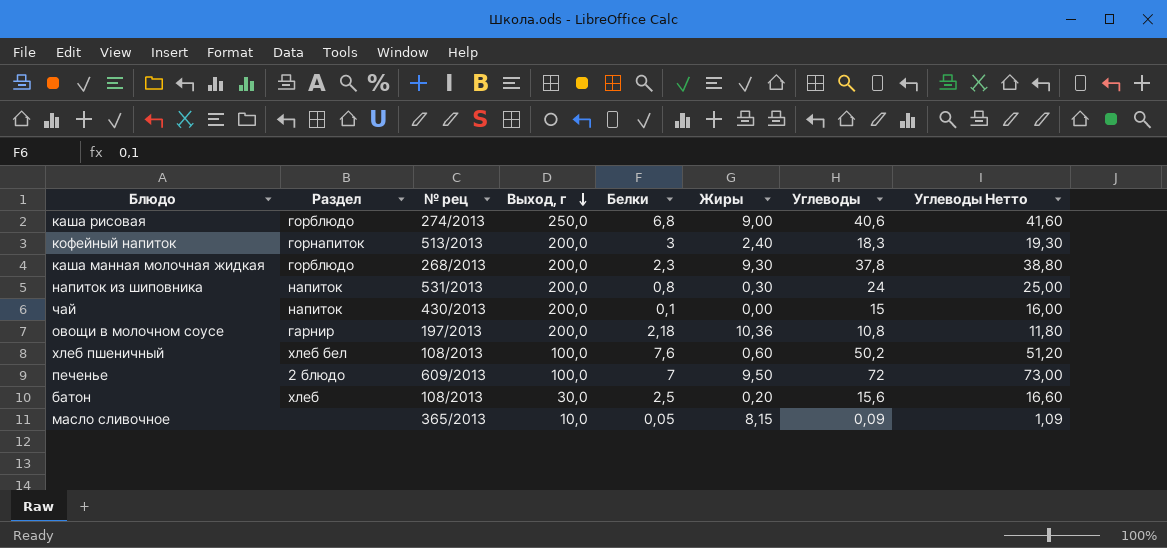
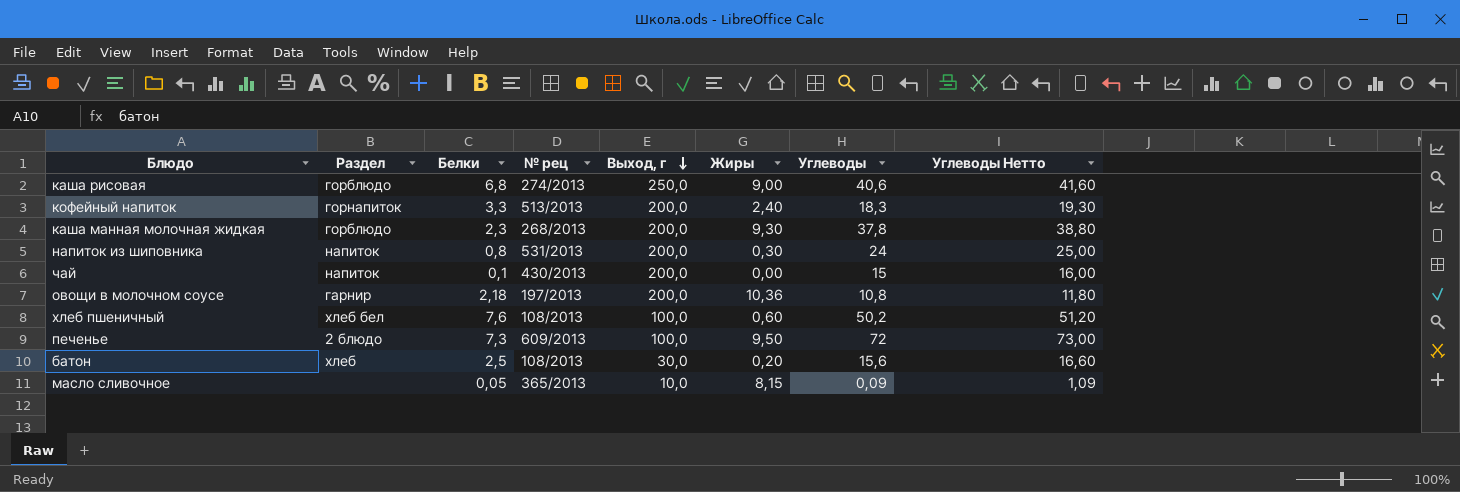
column Белки | position: 5 -> 3
кофейный напиток | Белки: 3 -> 3,3
печенье | Белки: 7 -> 7,3

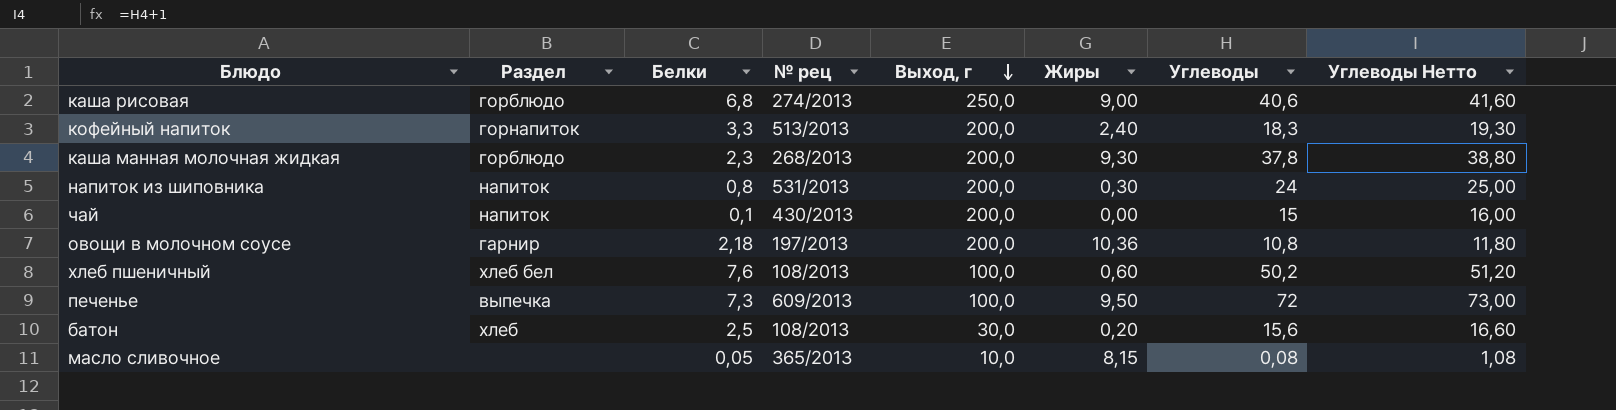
печенье | Раздел: 2 блюдо -> выпечка
масло сливочное | Углеводы: 0,09 -> 0,08
масло сливочное | Углеводы Нетто: 1,09 -> 1,08

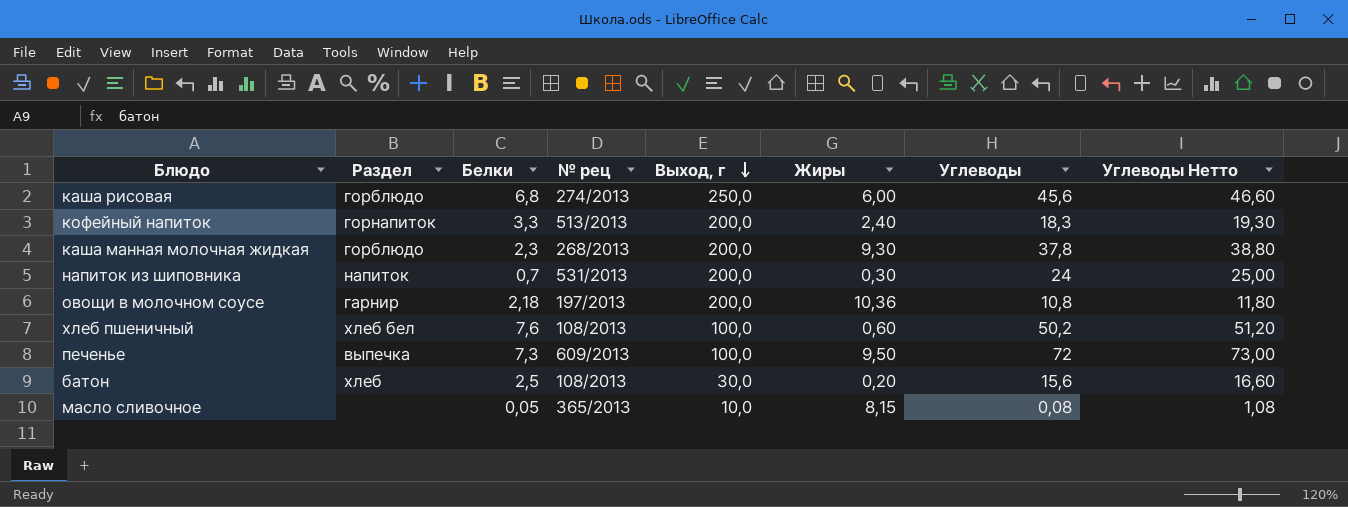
row чай: напиток | 0,1 | 430/2013 | 200,0 | 0,00 | 15 | 16,00 -> none
каша рисовая | Жиры: 9,00 -> 6,00
каша рисовая | Углеводы: 40,6 -> 45,6
каша рисовая | Углеводы Нетто: 41,60 -> 46,60
напиток из шиповника | Белки: 0,8 -> 0,7

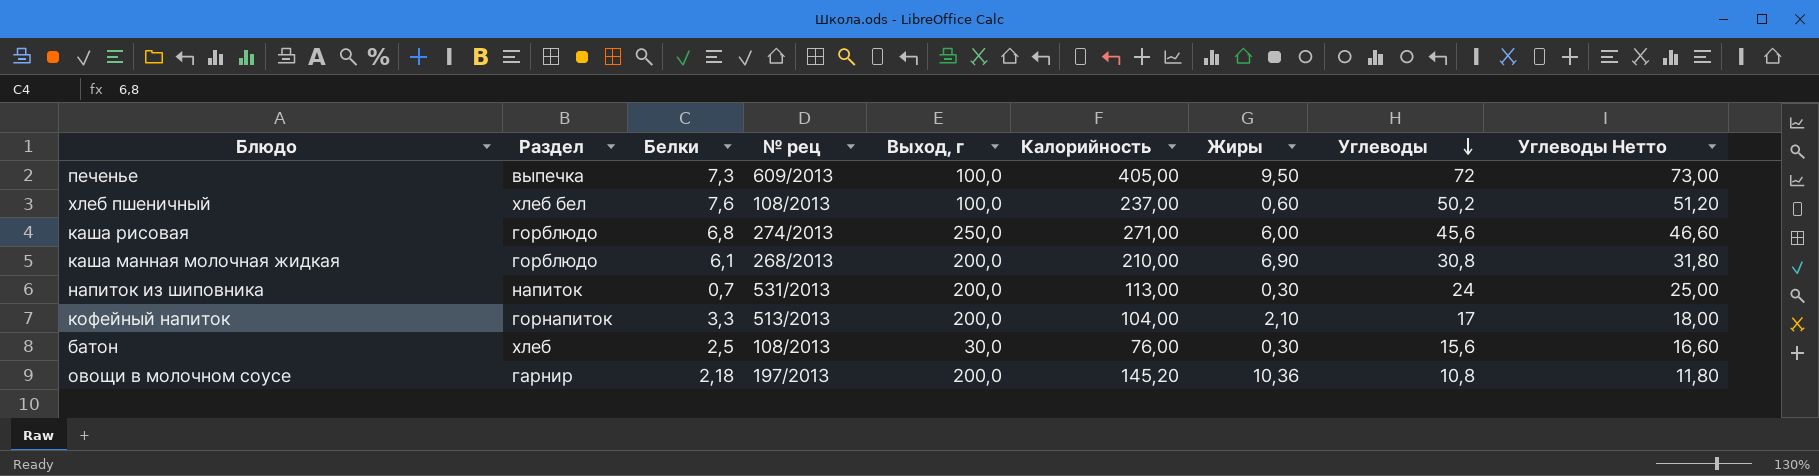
row order: Выход, г descending -> Углеводы descending
column Калорийность | position: none -> 6
row масло сливочное: none | 0,05 | 365/2013 | 10,0 | 8,15 | 0,08 | 1,08 -> none
каша манная молочная жидкая | Белки: 2,3 -> 6,1
каша манная молочная жидкая | Жиры: 9,30 -> 6,90
каша манная молочная жидкая | Углеводы: 37,8 -> 30,8
каша манная молочная жидкая | Углеводы Нетто: 38,80 -> 31,80
кофейный напиток | Жиры: 2,40 -> 2,10
кофейный напиток | Углеводы: 18,3 -> 17
кофейный напиток | Углеводы Нетто: 19,30 -> 18,00
батон | Жиры: 0,20 -> 0,30

